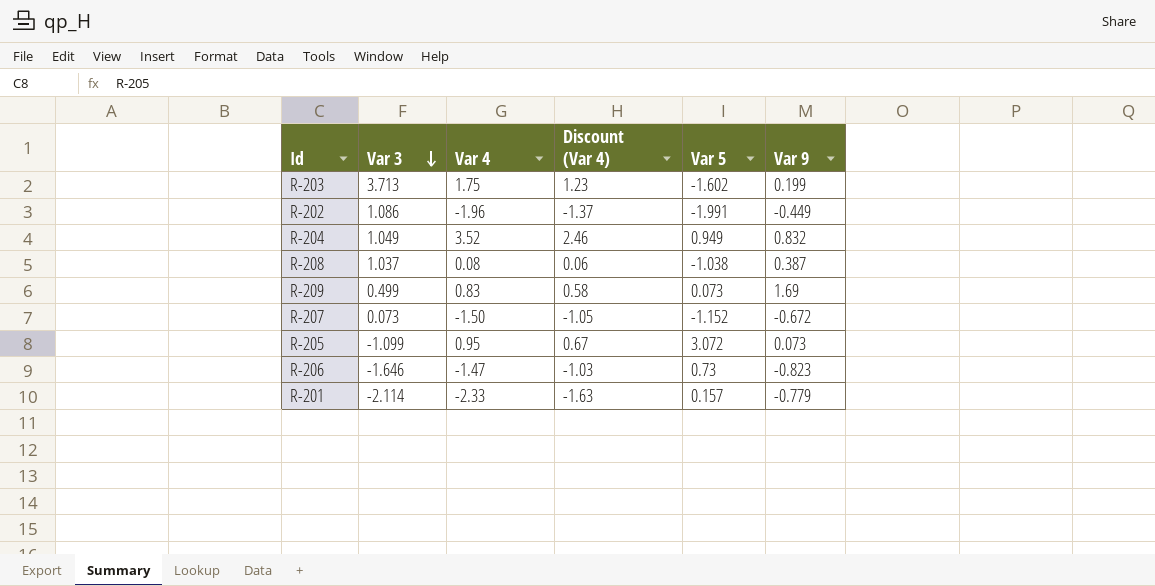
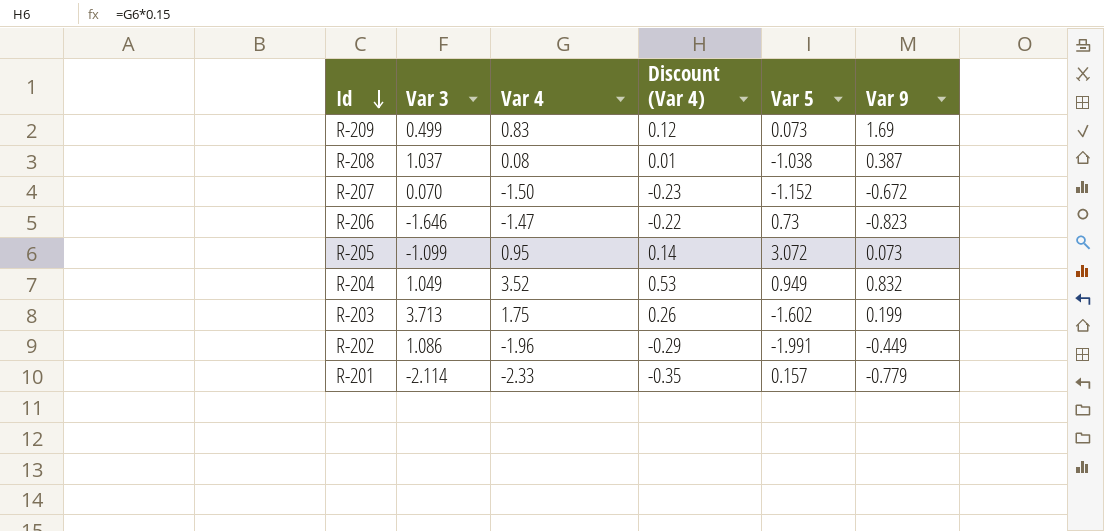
row order: Var 3 descending -> Id descending
column Discount (Var 4) | formula: [Var 4] * 0.7 -> [Var 4] * 0.15
R-207 | Var 3: 0.073 -> 0.070

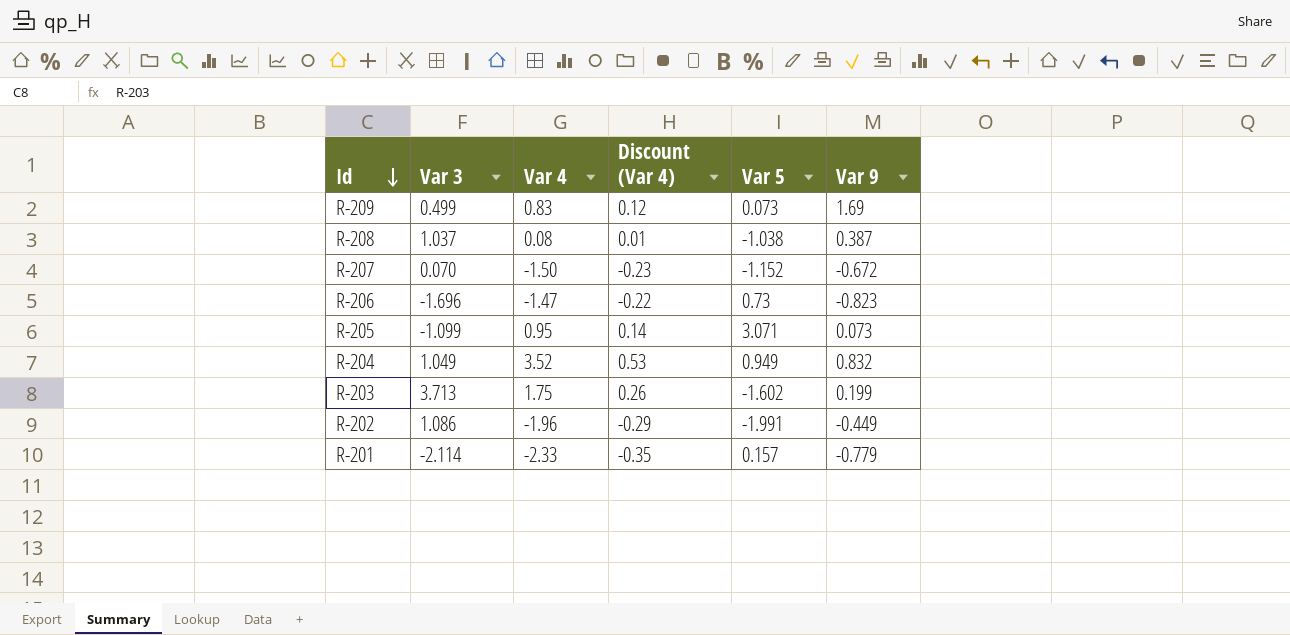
R-206 | Var 3: -1.646 -> -1.696
R-205 | Var 5: 3.072 -> 3.071

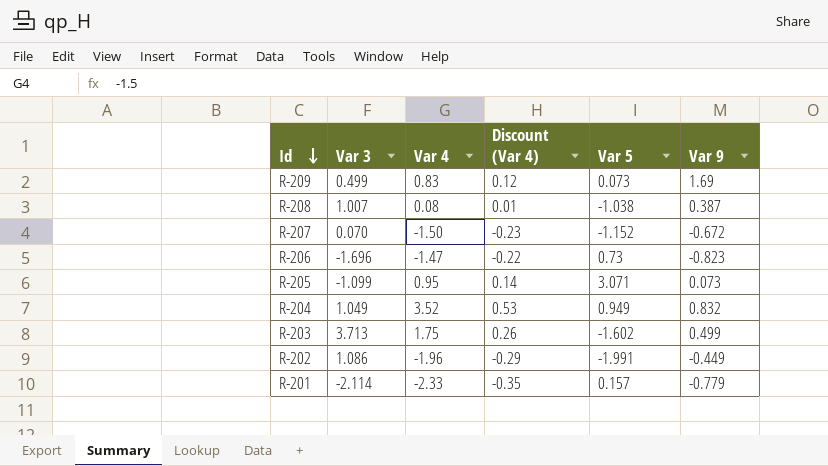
R-208 | Var 3: 1.037 -> 1.007
R-203 | Var 9: 0.199 -> 0.499

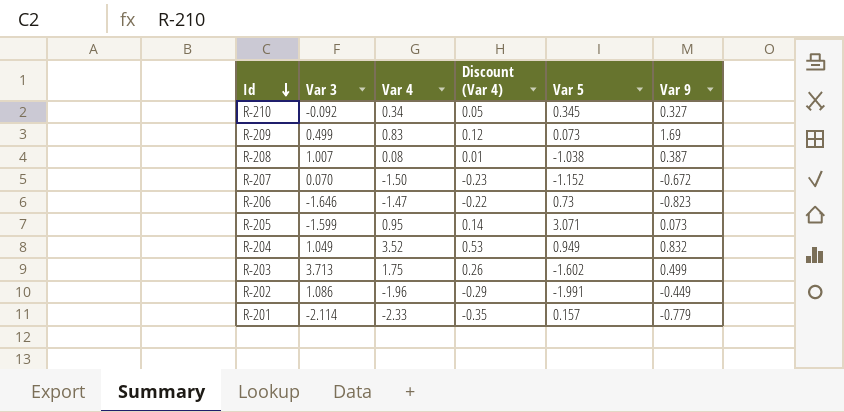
row R-210: none -> -0.092 | 0.34 | 0.05 | 0.345 | 0.327
R-206 | Var 3: -1.696 -> -1.646
R-205 | Var 3: -1.099 -> -1.599

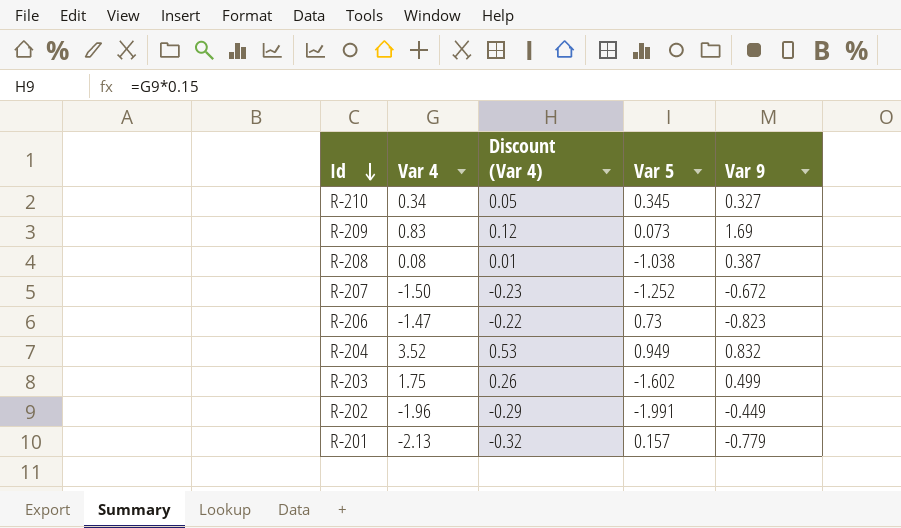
column Var 3 | position: 2 -> none
row R-205: -1.599 | 0.95 | 0.14 | 3.071 | 0.073 -> none
R-207 | Var 5: -1.152 -> -1.252
R-201 | Var 4: -2.33 -> -2.13
R-201 | Discount (Var 4): -0.35 -> -0.32

